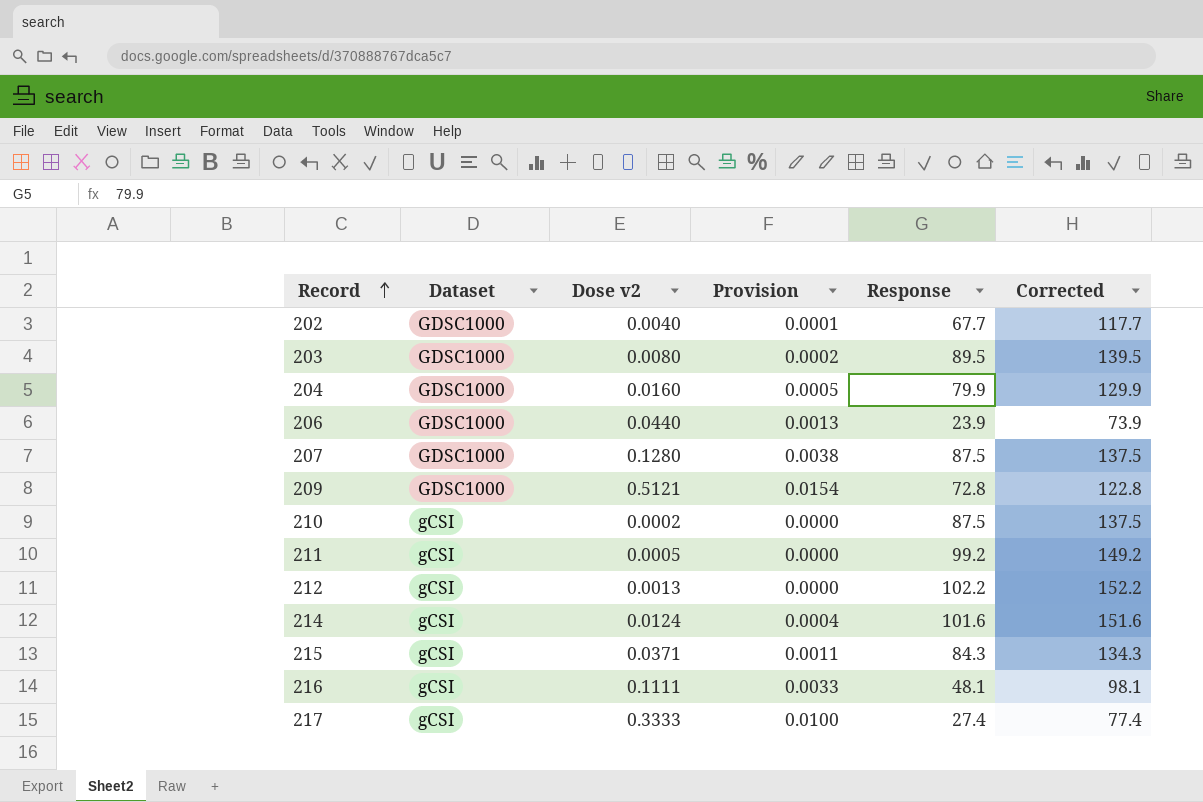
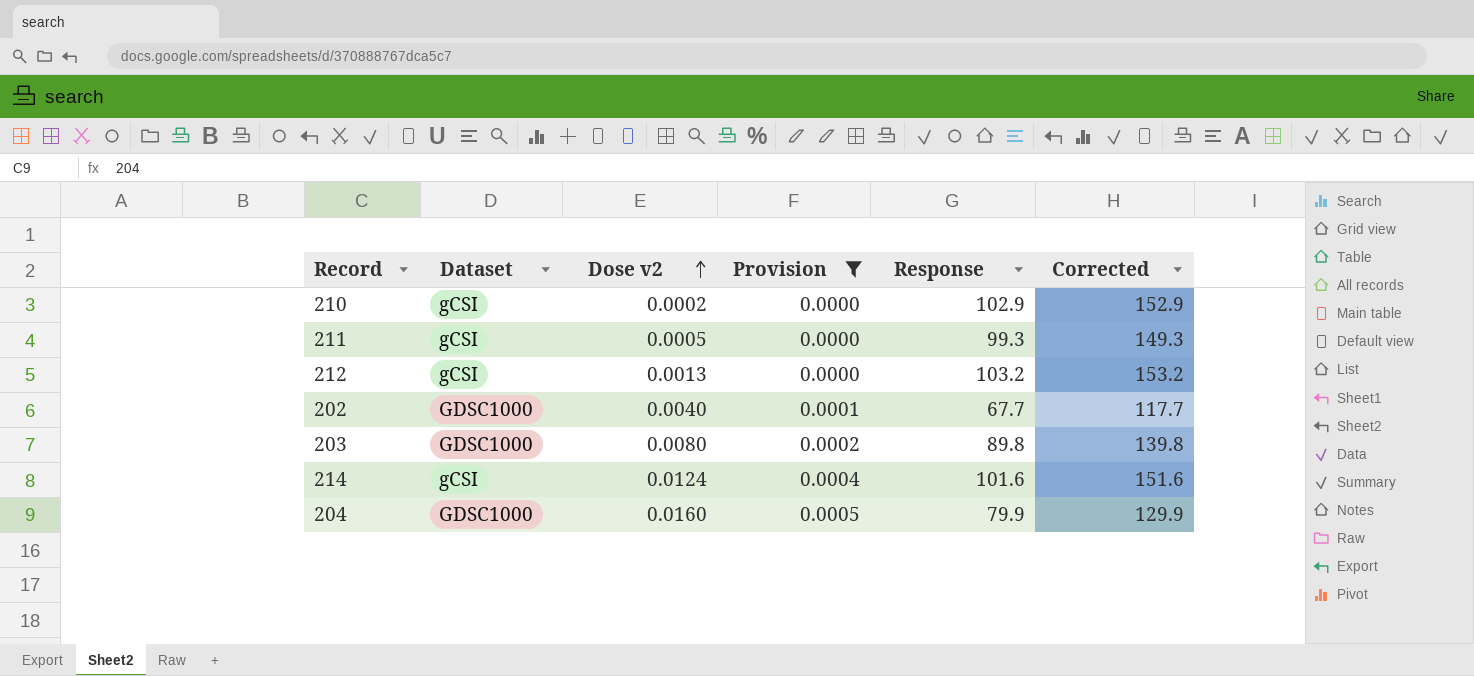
filter: none -> Provision <= 0.0005
row order: Record ascending -> Dose v2 ascending
210 | Response: 87.5 -> 102.9
210 | Corrected: 137.5 -> 152.9
211 | Response: 99.2 -> 99.3
211 | Corrected: 149.2 -> 149.3
212 | Response: 102.2 -> 103.2
212 | Corrected: 152.2 -> 153.2
203 | Response: 89.5 -> 89.8
203 | Corrected: 139.5 -> 139.8

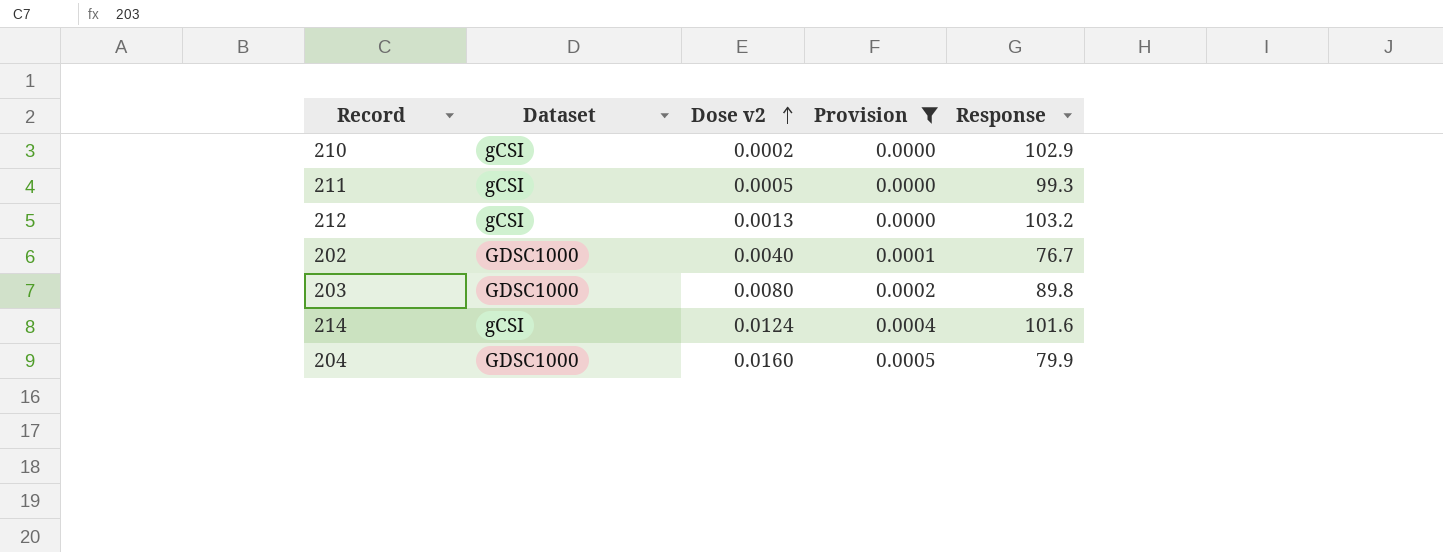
column Corrected | formula: [Response] + 50 -> none
202 | Response: 67.7 -> 76.7

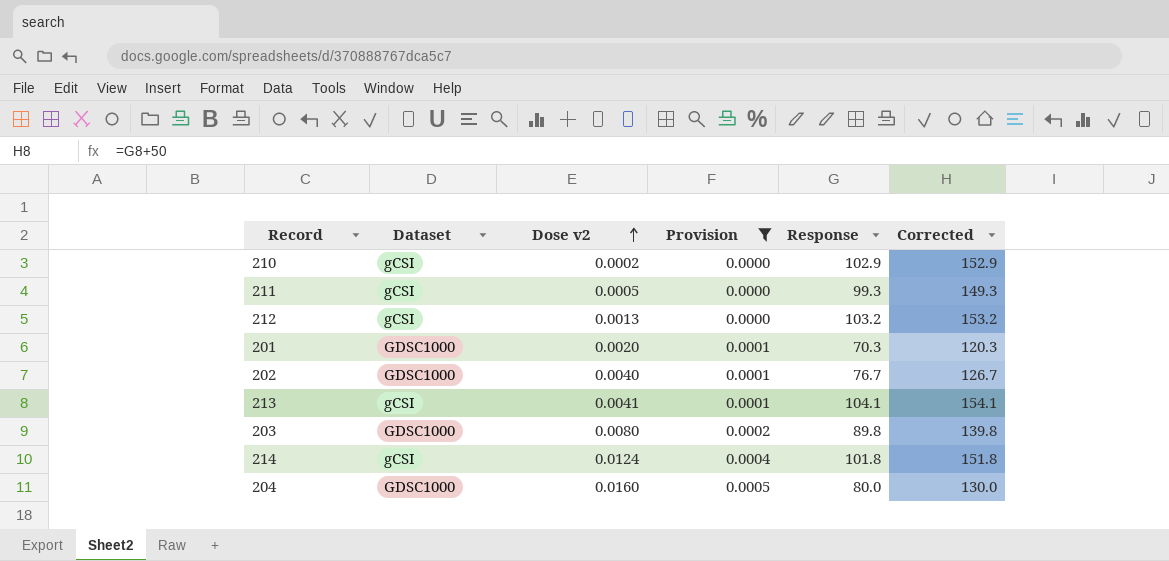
column Corrected | formula: none -> [Response] + 50
row 201: none -> GDSC1000 | 0.0020 | 0.0001 | 70.3 | 120.3
row 213: none -> gCSI | 0.0041 | 0.0001 | 104.1 | 154.1
214 | Response: 101.6 -> 101.8
204 | Response: 79.9 -> 80.0

